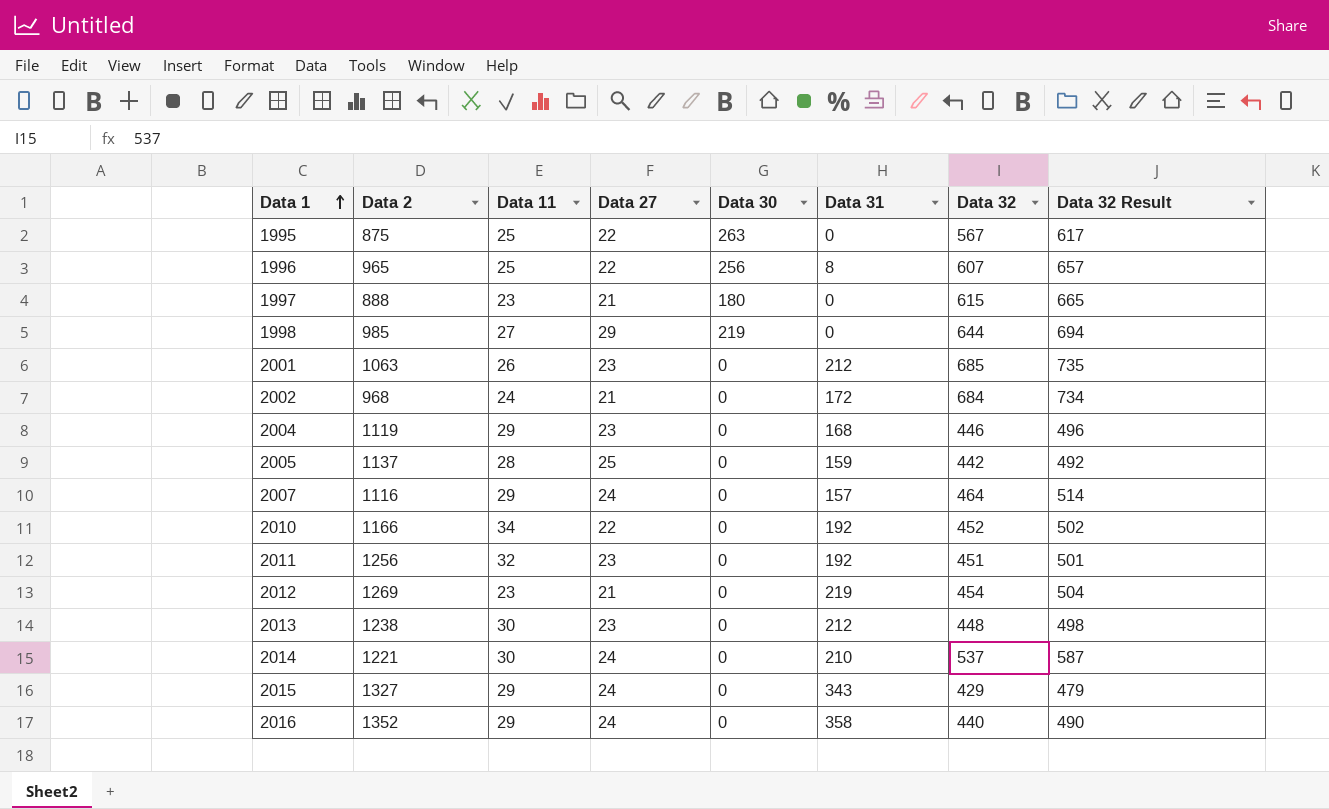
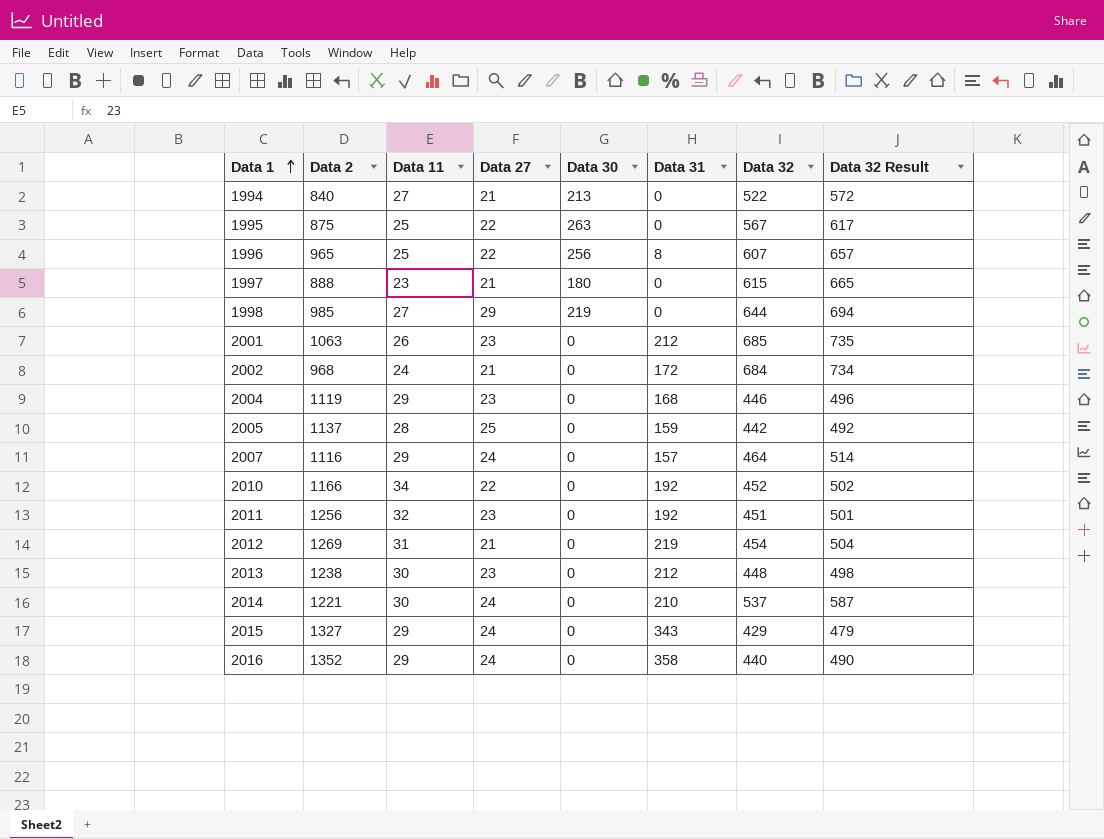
row 1994: none -> 840 | 27 | 21 | 213 | 0 | 522 | 572
2012 | Data 11: 23 -> 31

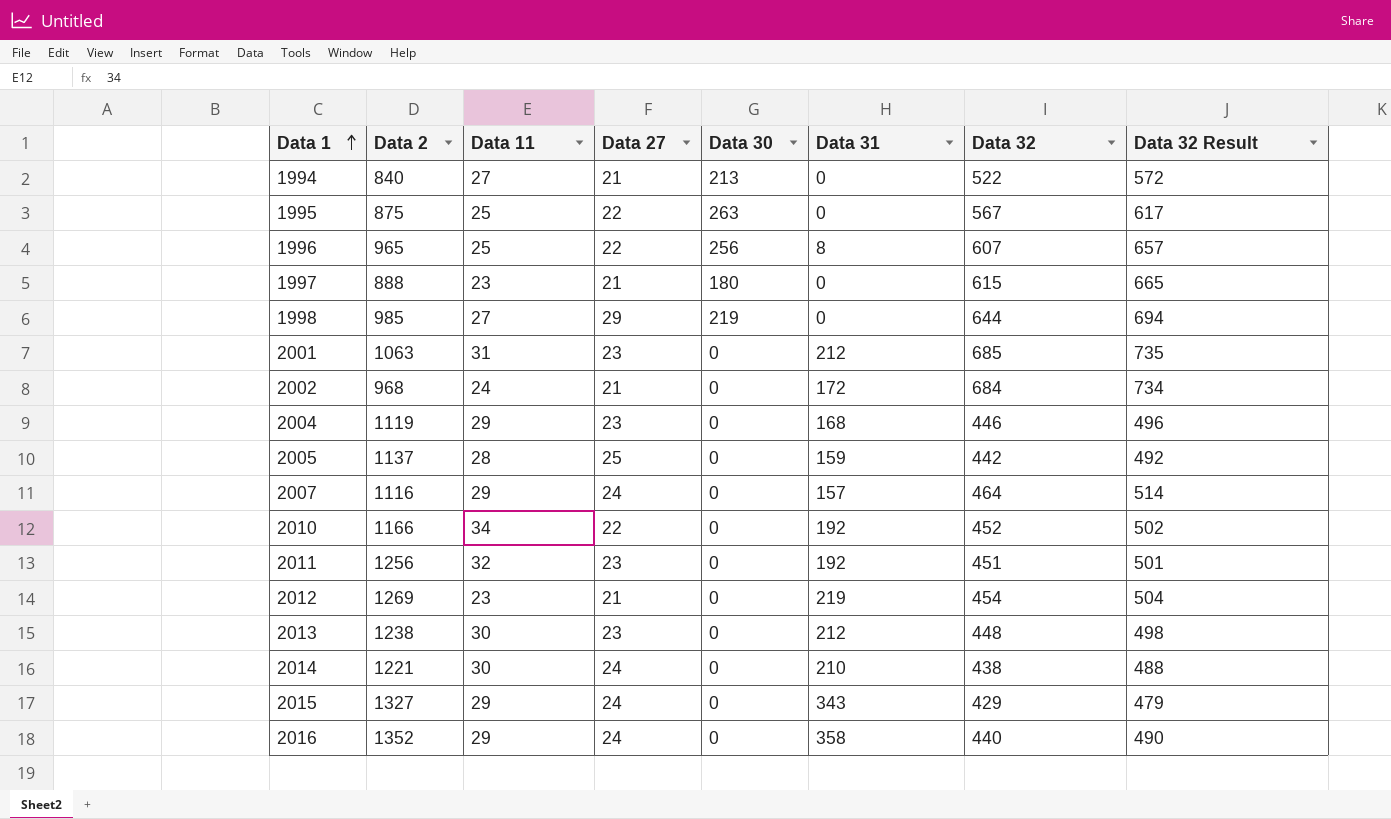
2001 | Data 11: 26 -> 31
2012 | Data 11: 31 -> 23
2014 | Data 32: 537 -> 438
2014 | Data 32 Result: 587 -> 488

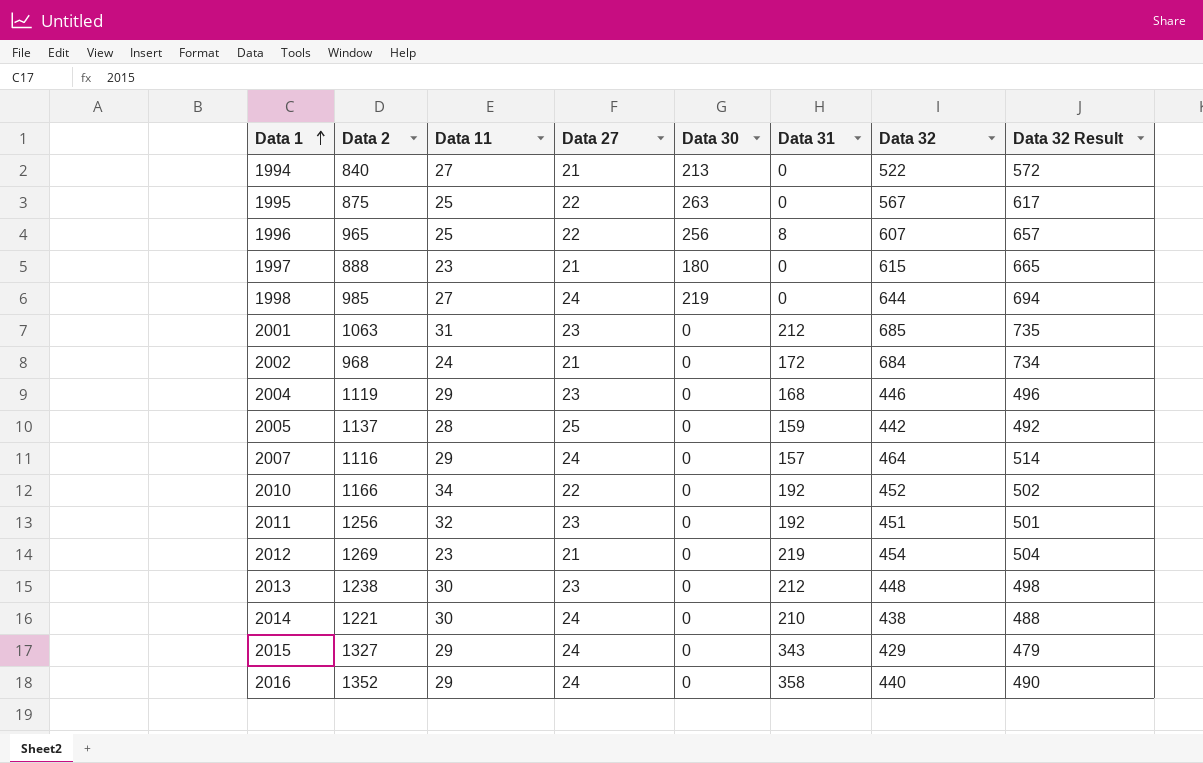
1998 | Data 27: 29 -> 24

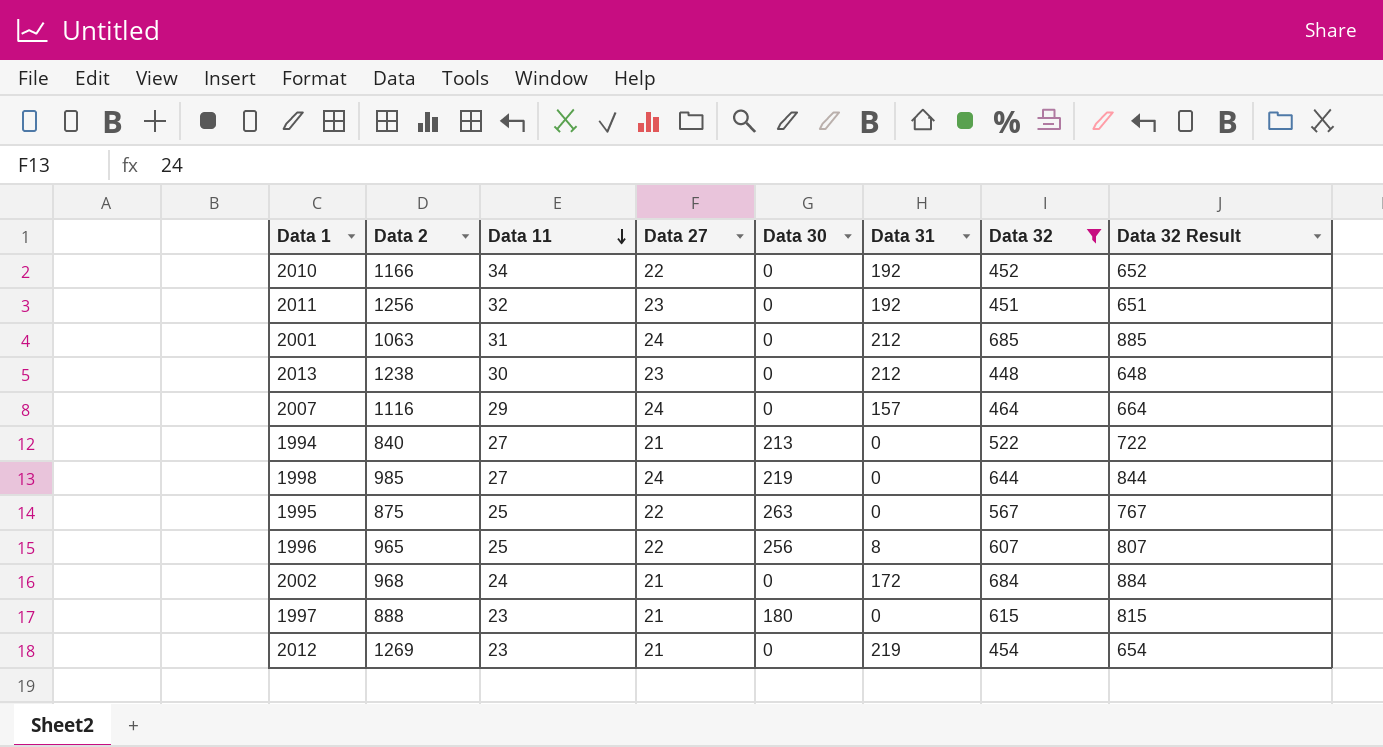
filter: none -> Data 32 >= 448
row order: Data 1 ascending -> Data 11 descending
column Data 32 Result | formula: [Data 32] + 50 -> [Data 32] + 200
2001 | Data 27: 23 -> 24

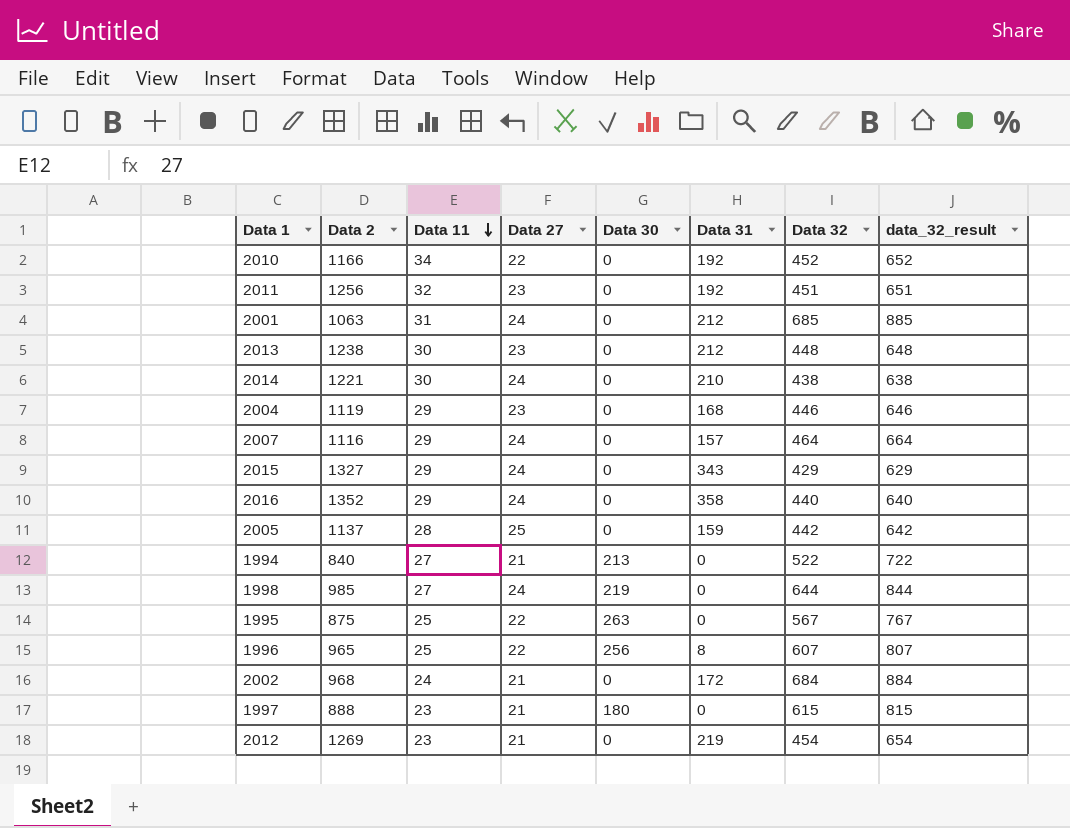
filter: Data 32 >= 448 -> none
column name: Data 32 Result -> data_32_result

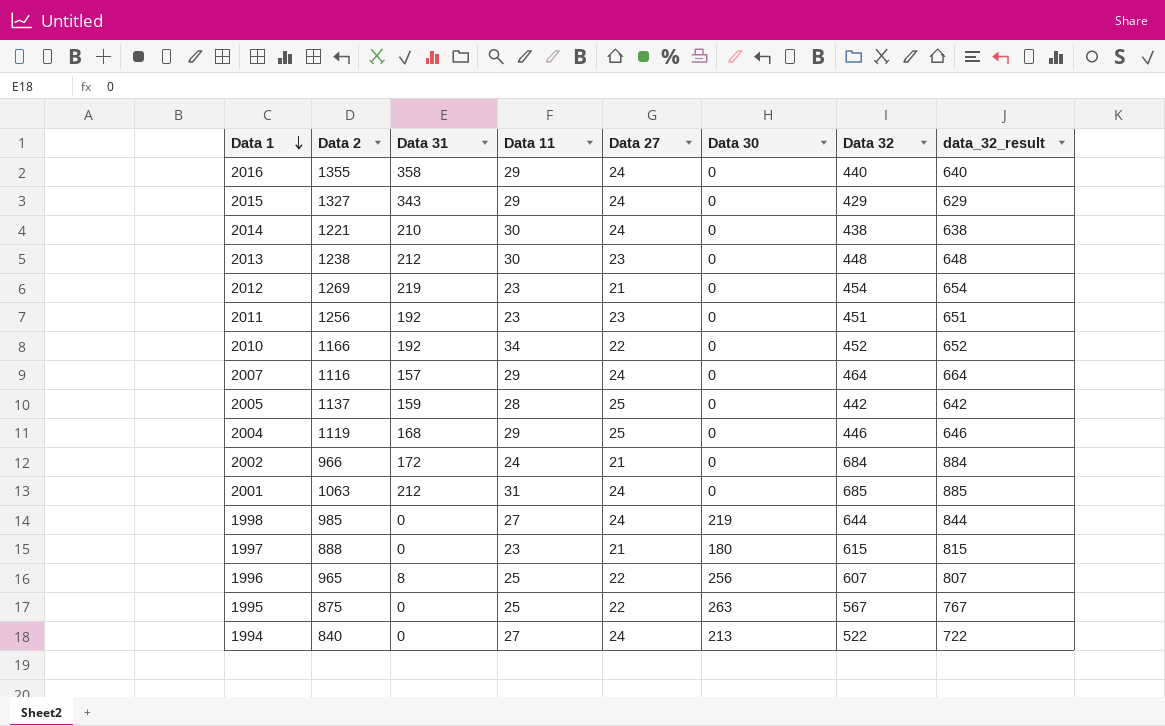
row order: Data 11 descending -> Data 1 descending
column Data 31 | position: 6 -> 3
2016 | Data 2: 1352 -> 1355
2011 | Data 11: 32 -> 23
2004 | Data 27: 23 -> 25
2002 | Data 2: 968 -> 966
1994 | Data 27: 21 -> 24

